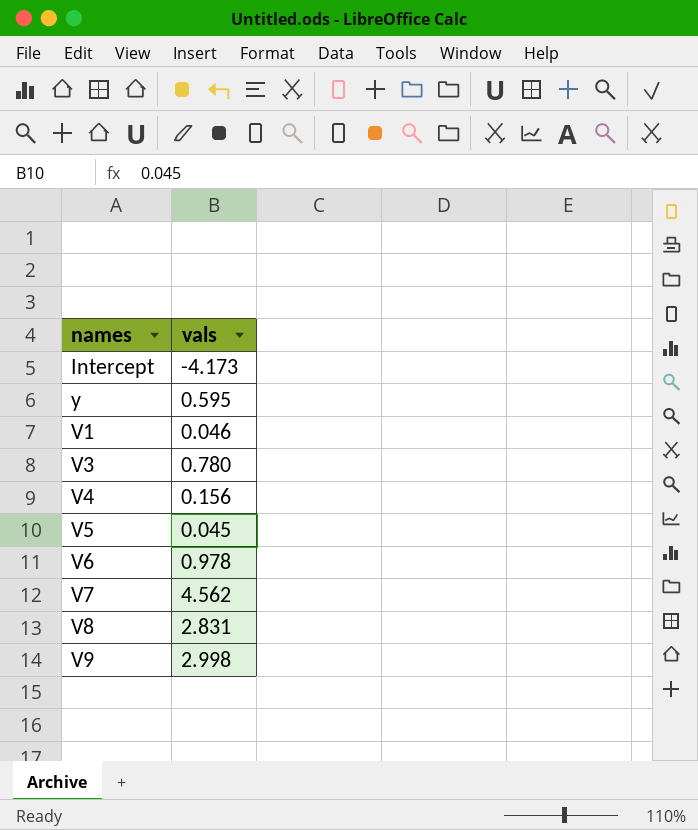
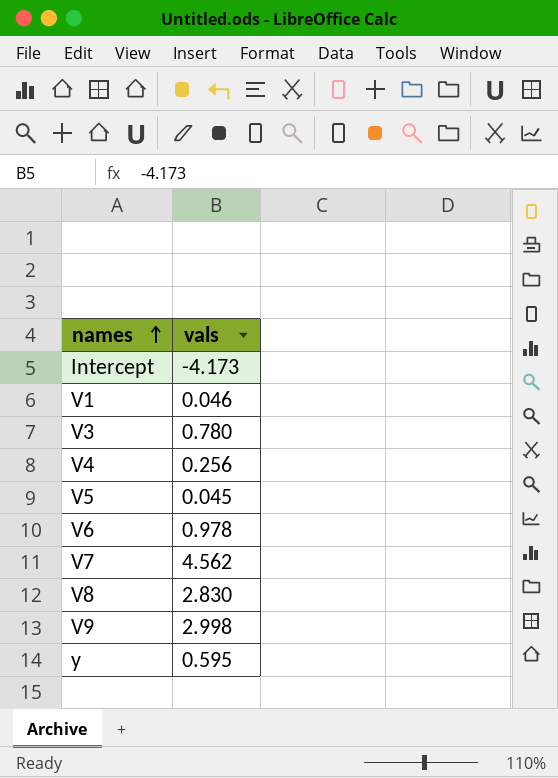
row order: none -> names ascending
V4 | vals: 0.156 -> 0.256
V8 | vals: 2.831 -> 2.830

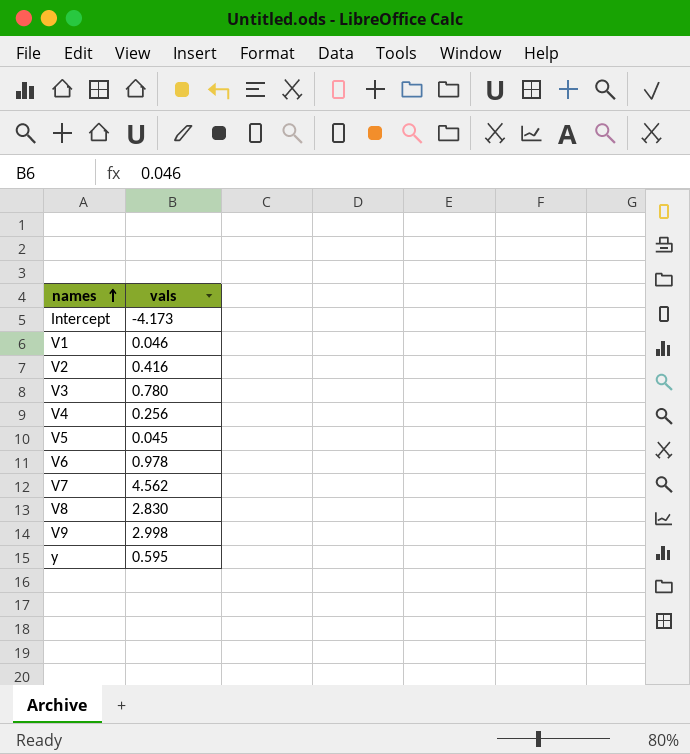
row V2: none -> 0.416

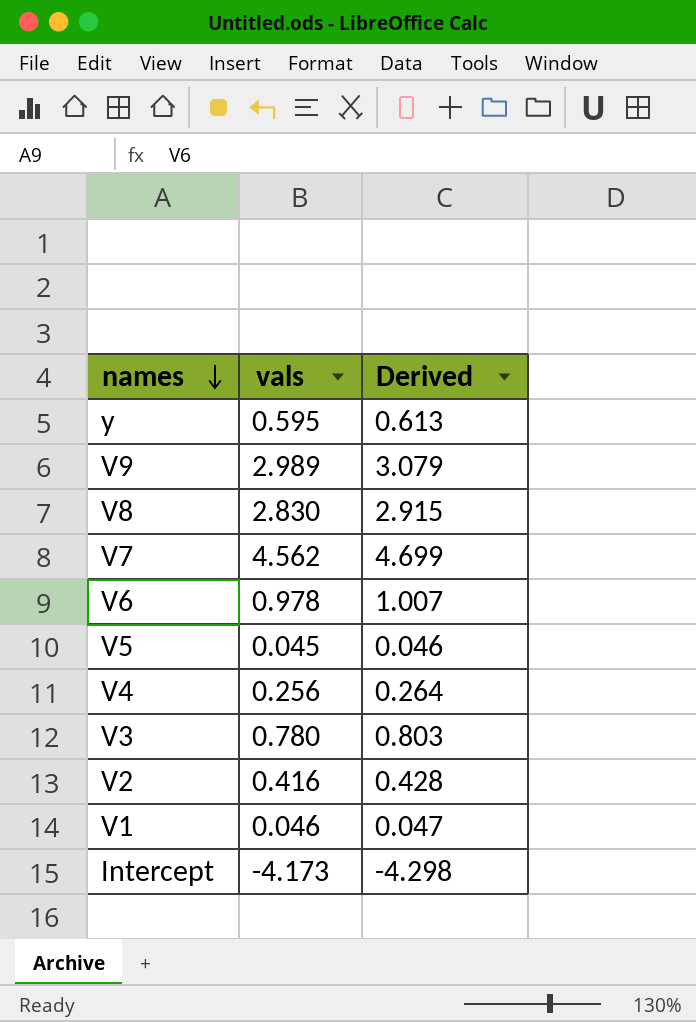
row order: names ascending -> names descending
column Derived | formula: none -> [vals] * 1.03
V9 | vals: 2.998 -> 2.989

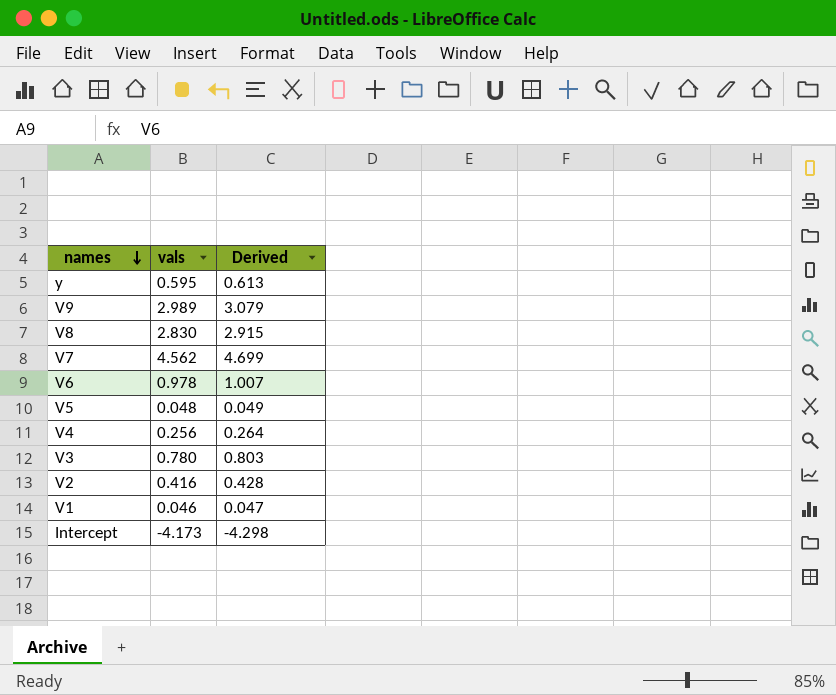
V5 | vals: 0.045 -> 0.048
V5 | Derived: 0.046 -> 0.049

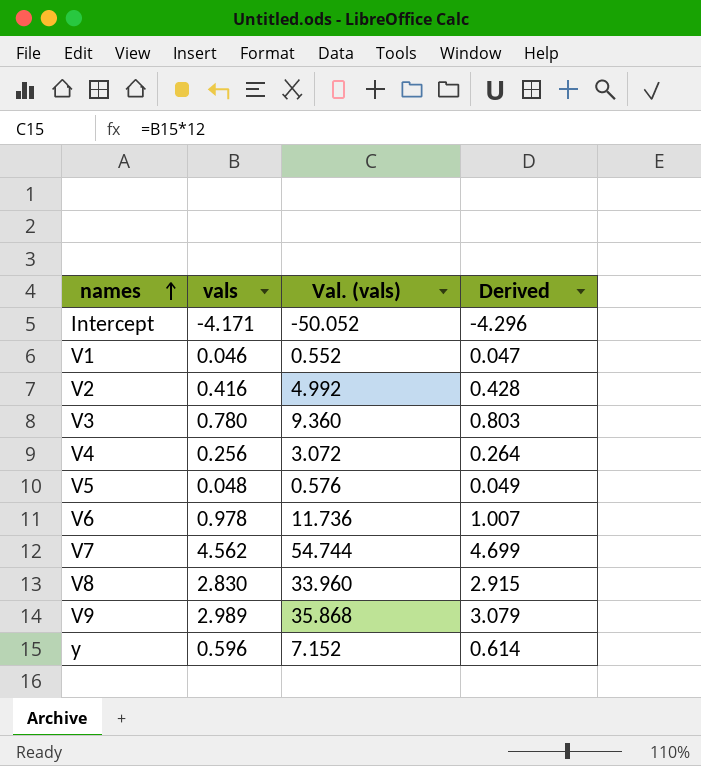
row order: names descending -> names ascending
column Val. (vals) | formula: none -> [vals] * 12
Intercept | vals: -4.173 -> -4.171
Intercept | Derived: -4.298 -> -4.296
y | vals: 0.595 -> 0.596
y | Derived: 0.613 -> 0.614

